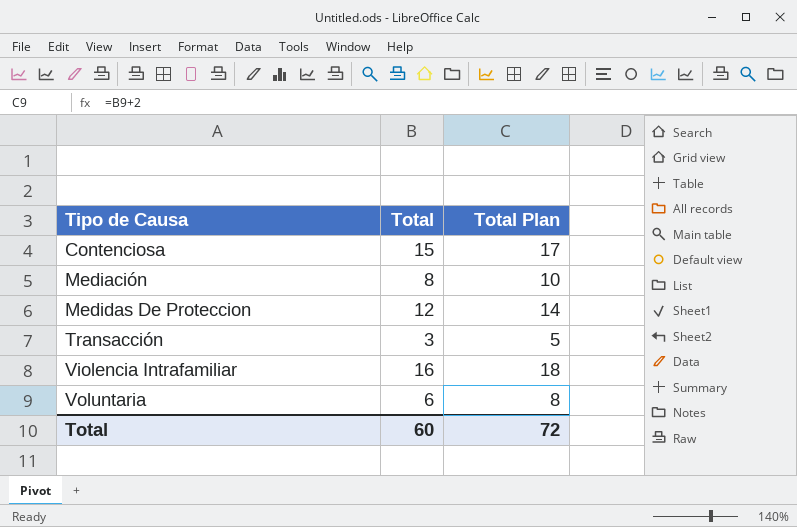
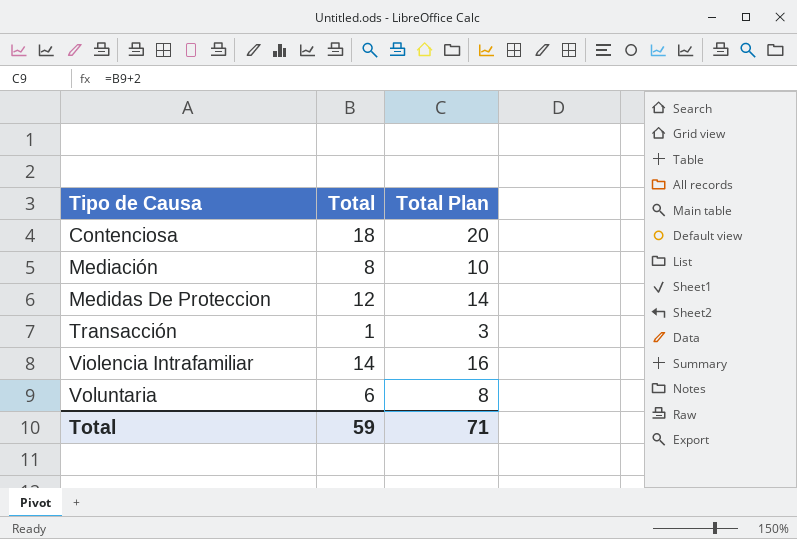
Contenciosa | Total: 15 -> 18
Contenciosa | Total Plan: 17 -> 20
Transacción | Total: 3 -> 1
Transacción | Total Plan: 5 -> 3
Violencia Intrafamiliar | Total: 16 -> 14
Violencia Intrafamiliar | Total Plan: 18 -> 16
Total | Total: 60 -> 59
Total | Total Plan: 72 -> 71

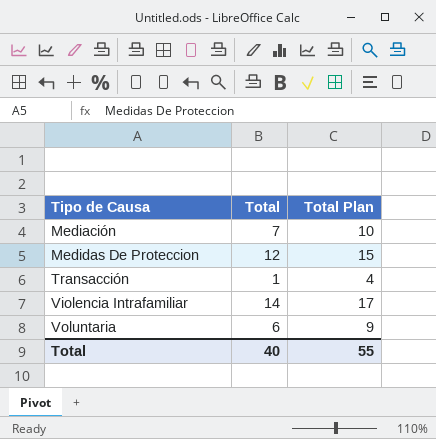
column Total Plan | formula: [Total] + 2 -> [Total] + 3
row Contenciosa: 18 | 20 -> none
Mediación | Total: 8 -> 7
Total | Total: 59 -> 40
Total | Total Plan: 71 -> 55

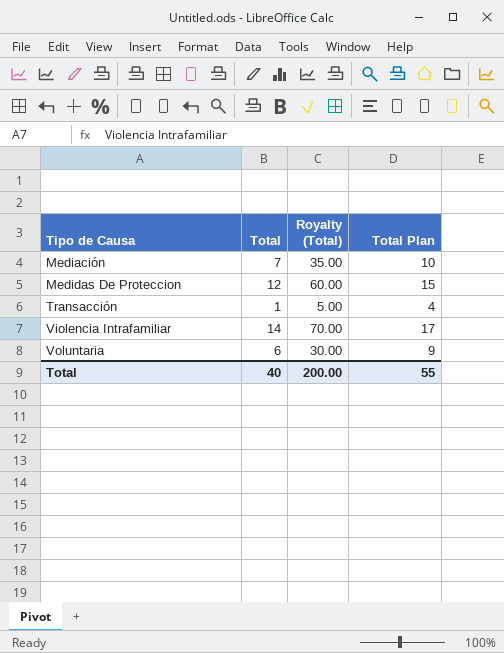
column Royalty (Total) | formula: none -> [Total] * 5

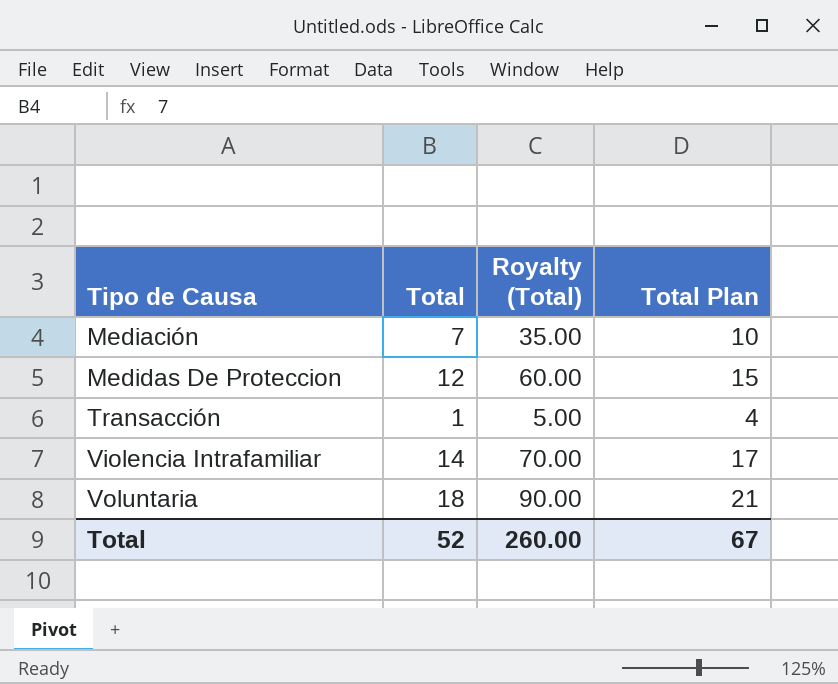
Voluntaria | Total: 6 -> 18
Voluntaria | Royalty (Total): 30.00 -> 90.00
Voluntaria | Total Plan: 9 -> 21
Total | Total: 40 -> 52
Total | Royalty (Total): 200.00 -> 260.00
Total | Total Plan: 55 -> 67

